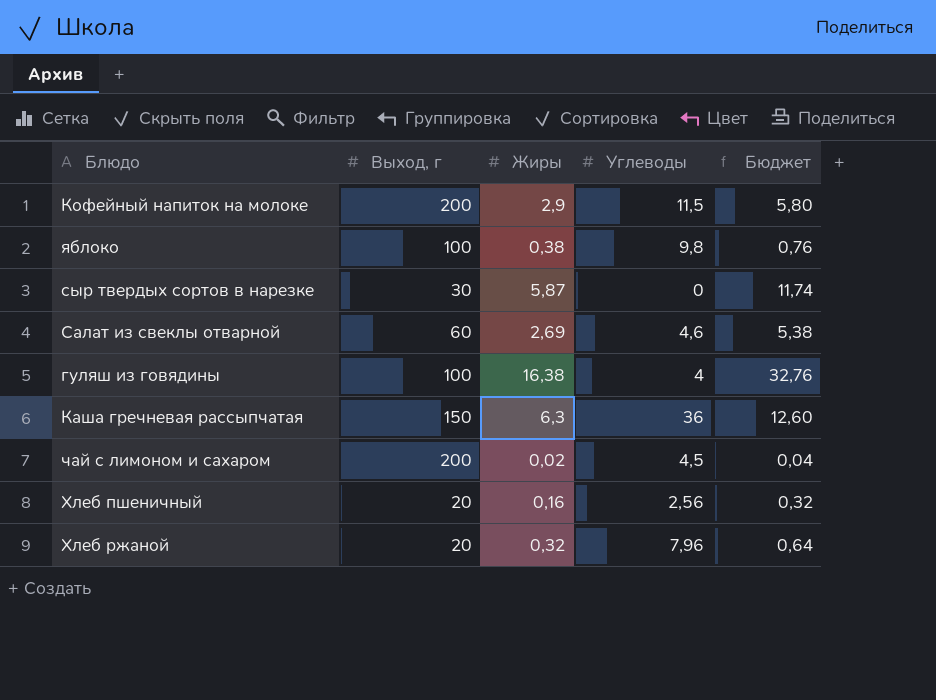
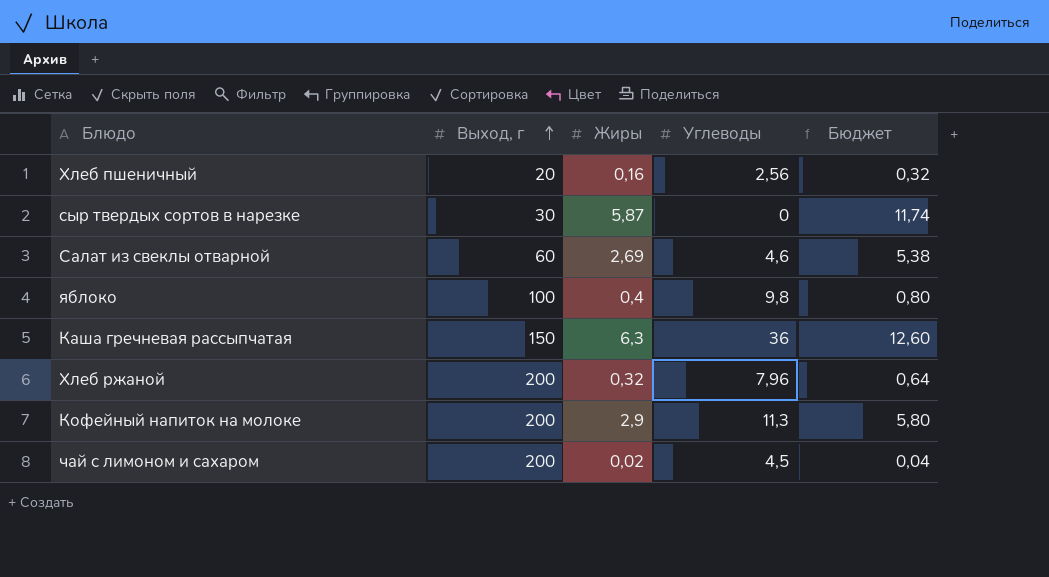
row order: none -> Выход, г ascending
row гуляш из говядины: 100 | 16,38 | 4 | 32,76 -> none
яблоко | Жиры: 0,38 -> 0,4
яблоко | Бюджет: 0,76 -> 0,80
Хлеб ржаной | Выход, г: 20 -> 200
Кофейный напиток на молоке | Углеводы: 11,5 -> 11,3

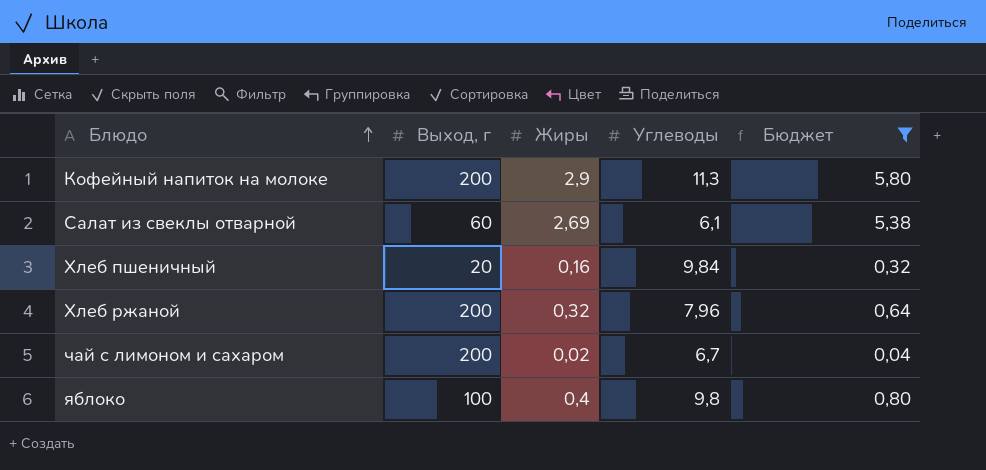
filter: none -> Бюджет <= 5,80
row order: Выход, г ascending -> Блюдо ascending
Салат из свеклы отварной | Углеводы: 4,6 -> 6,1
Хлеб пшеничный | Углеводы: 2,56 -> 9,84
чай с лимоном и сахаром | Углеводы: 4,5 -> 6,7

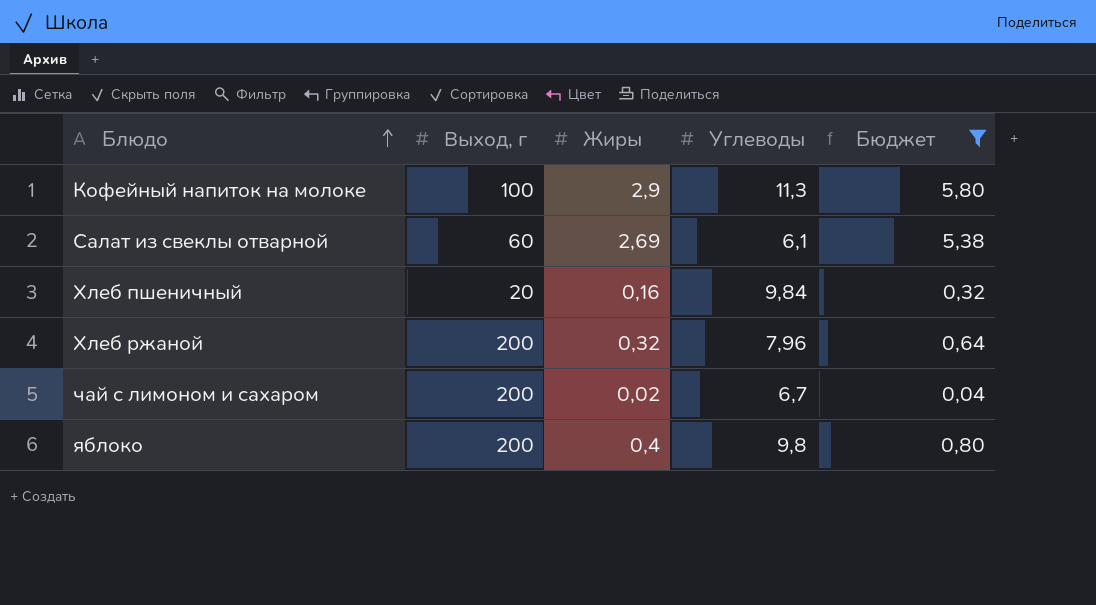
Кофейный напиток на молоке | Выход, г: 200 -> 100
яблоко | Выход, г: 100 -> 200

